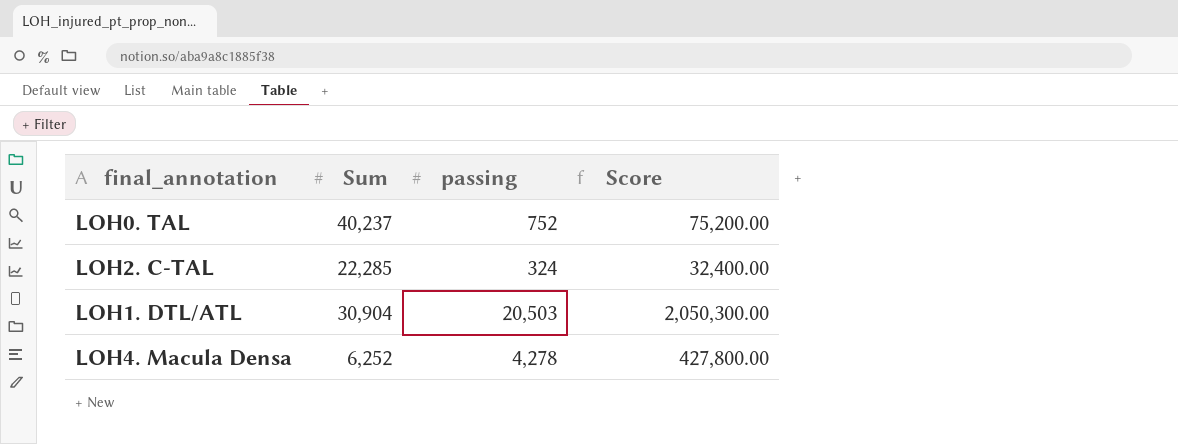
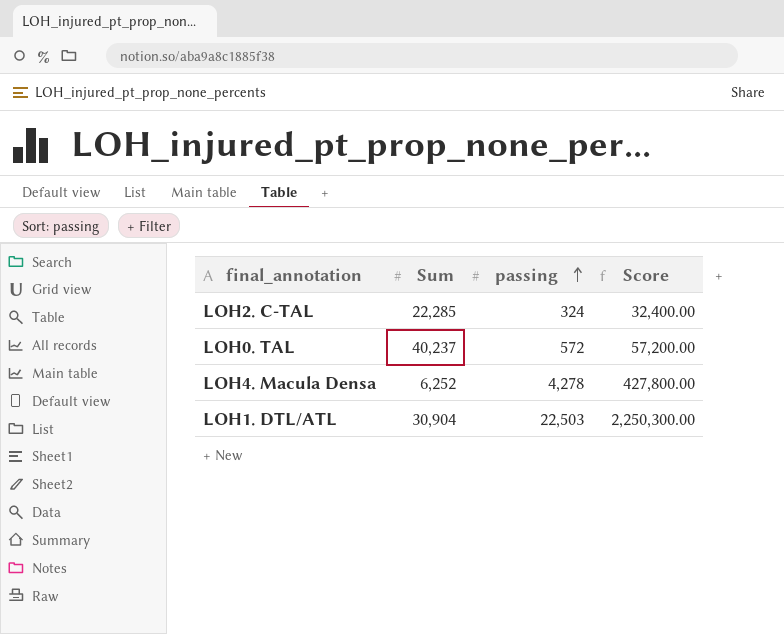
row order: none -> passing ascending
LOH0. TAL | passing: 752 -> 572
LOH0. TAL | Score: 75,200.00 -> 57,200.00
LOH1. DTL/ATL | passing: 20,503 -> 22,503
LOH1. DTL/ATL | Score: 2,050,300.00 -> 2,250,300.00

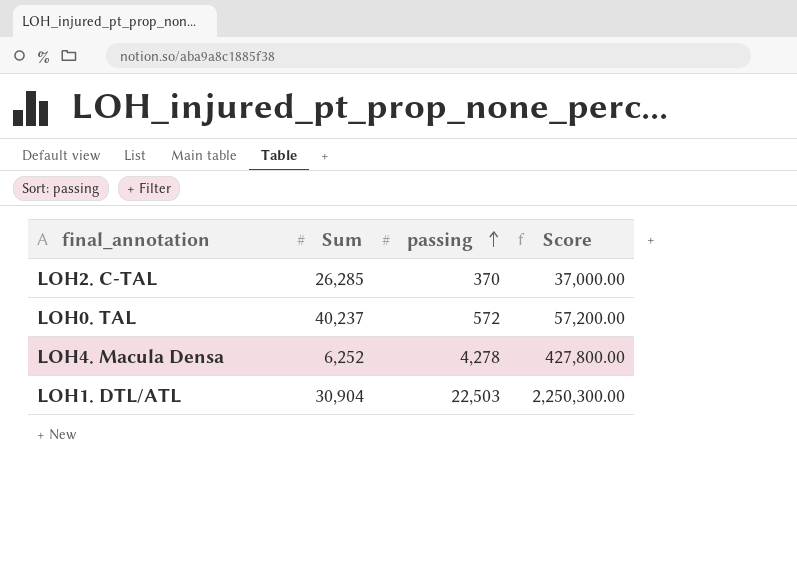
LOH2. C-TAL | Sum: 22,285 -> 26,285
LOH2. C-TAL | passing: 324 -> 370
LOH2. C-TAL | Score: 32,400.00 -> 37,000.00

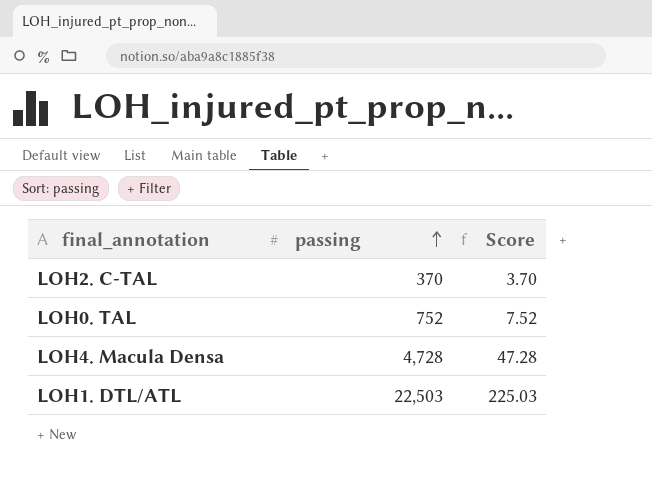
column Sum | position: 2 -> none
column Score | formula: [passing] * 100 -> [passing] * 0.01
LOH0. TAL | passing: 572 -> 752
LOH4. Macula Densa | passing: 4,278 -> 4,728

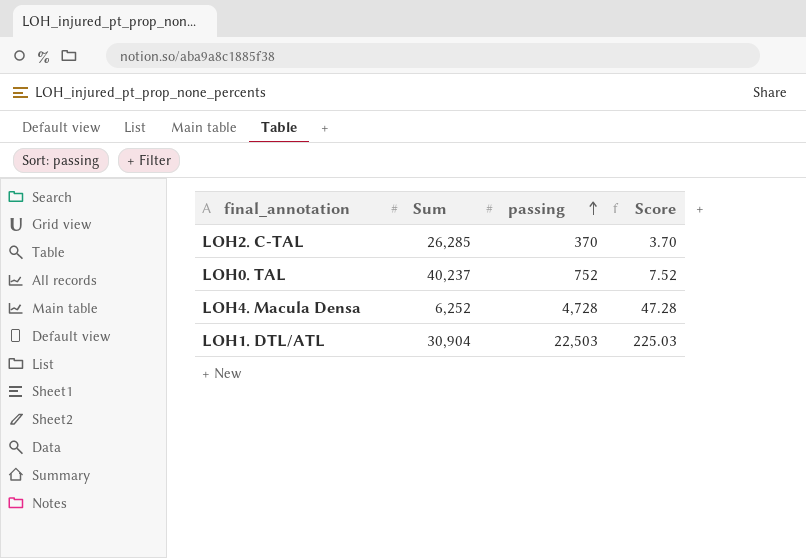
column Sum | position: none -> 2

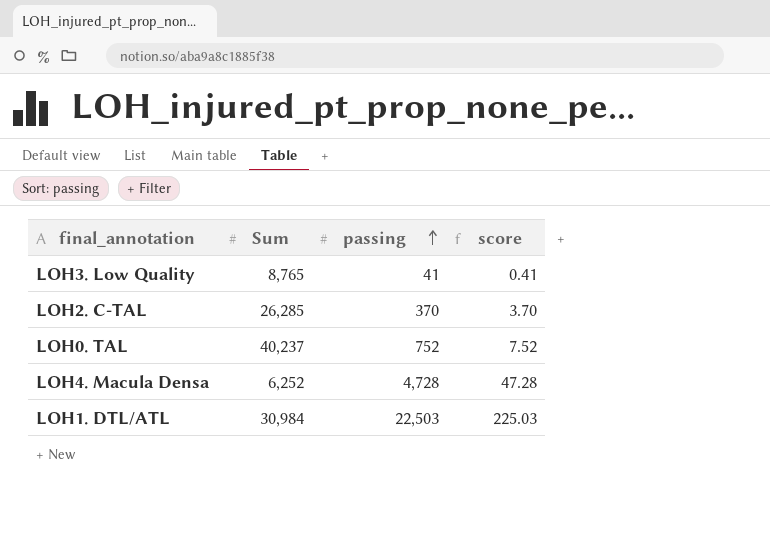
column name: Score -> score
row LOH3. Low Quality: none -> 8,765 | 41 | 0.41
LOH1. DTL/ATL | Sum: 30,904 -> 30,984

